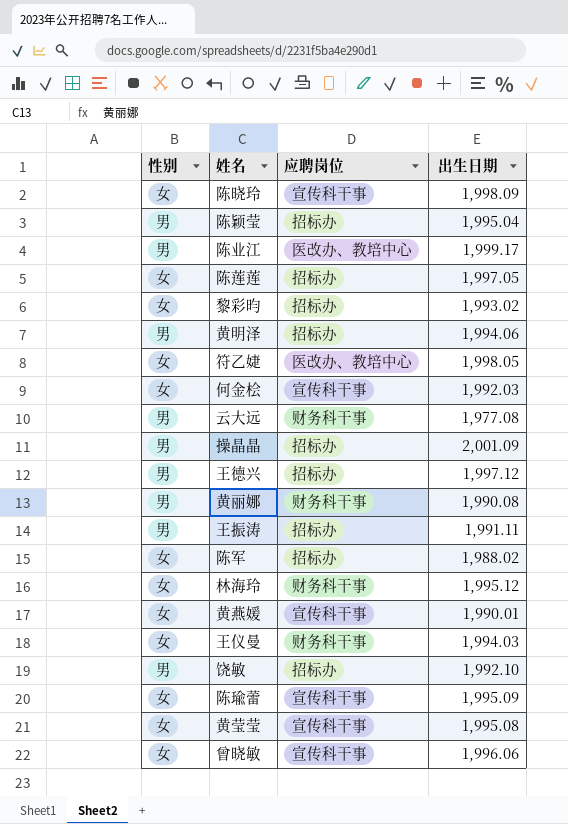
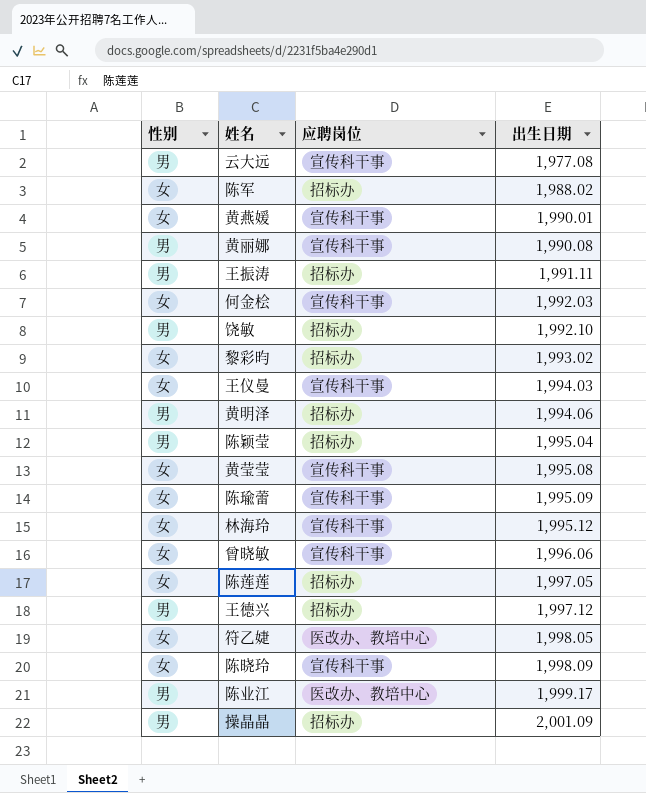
row order: none -> 出生日期 ascending
云大远 | 应聘岗位: 财务科干事 -> 宣传科干事
黄丽娜 | 应聘岗位: 财务科干事 -> 宣传科干事
王仪曼 | 应聘岗位: 财务科干事 -> 宣传科干事
林海玲 | 应聘岗位: 财务科干事 -> 宣传科干事

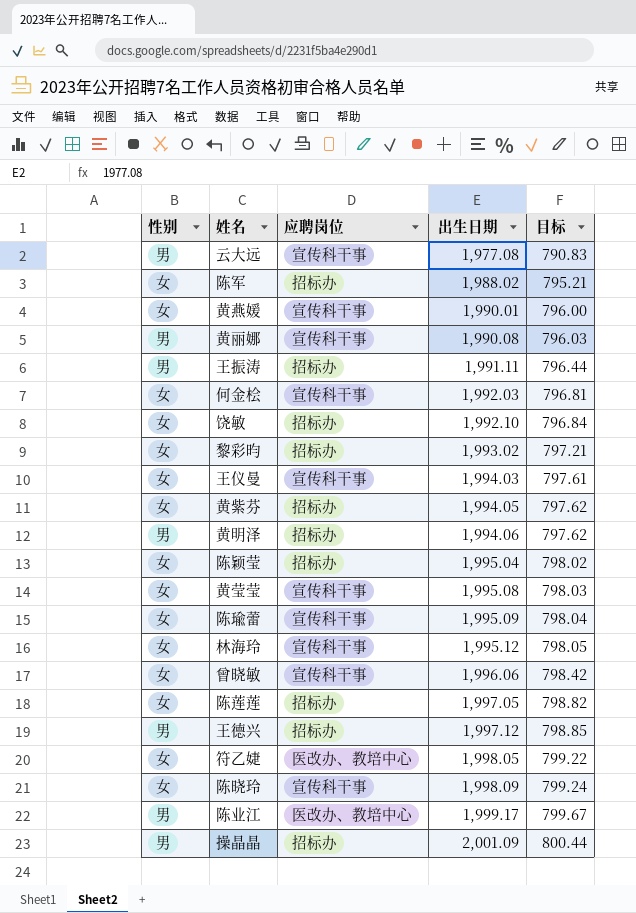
column 目标 | formula: none -> [出生日期] * 0.4
饶敏 | 性别: 男 -> 女
row 黄紫芬: none -> 女 | 招标办 | 1,994.05 | 797.62
陈颖莹 | 性别: 男 -> 女

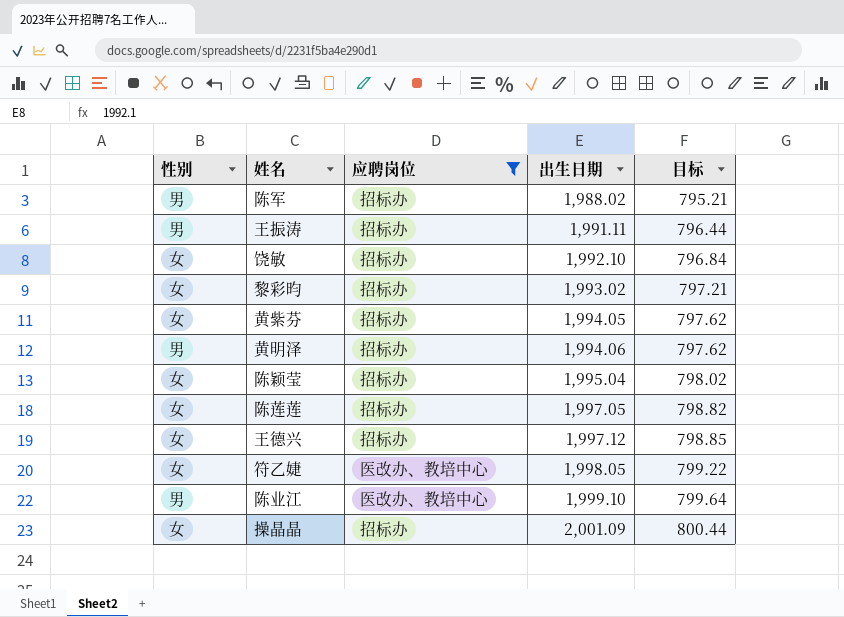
filter: none -> 应聘岗位 != 宣传科干事
陈军 | 性别: 女 -> 男
王德兴 | 性别: 男 -> 女
陈业江 | 出生日期: 1,999.17 -> 1,999.10
陈业江 | 目标: 799.67 -> 799.64
操晶晶 | 性别: 男 -> 女

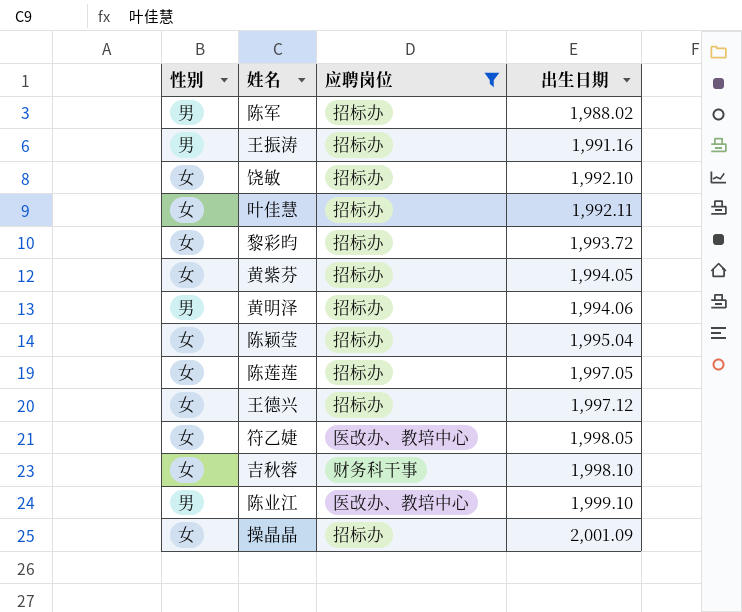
column 目标 | formula: [出生日期] * 0.4 -> none
王振涛 | 出生日期: 1,991.11 -> 1,991.16
row 叶佳慧: none -> 女 | 招标办 | 1,992.11
黎彩昀 | 出生日期: 1,993.02 -> 1,993.72
row 吉秋蓉: none -> 女 | 财务科干事 | 1,998.10

